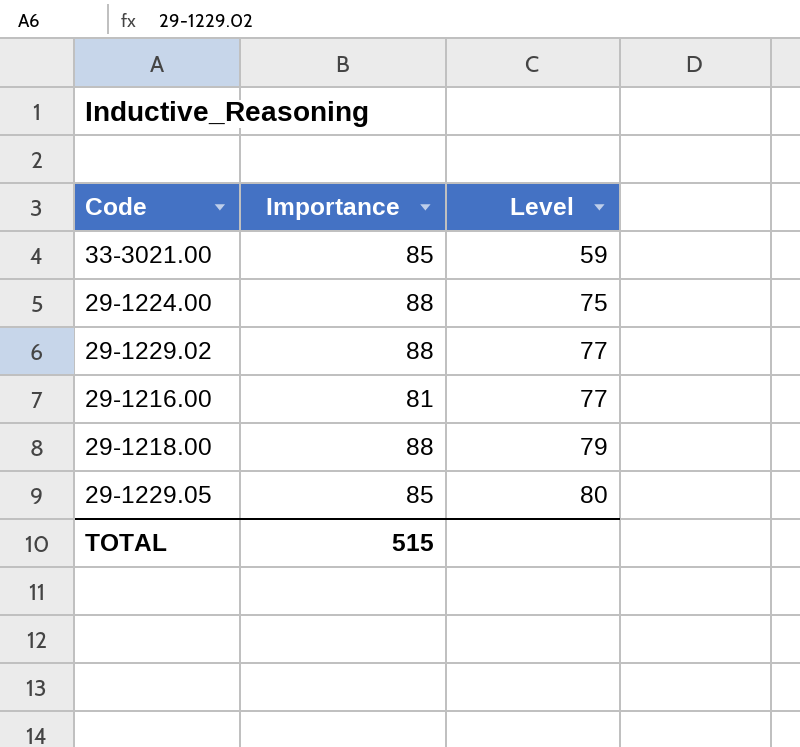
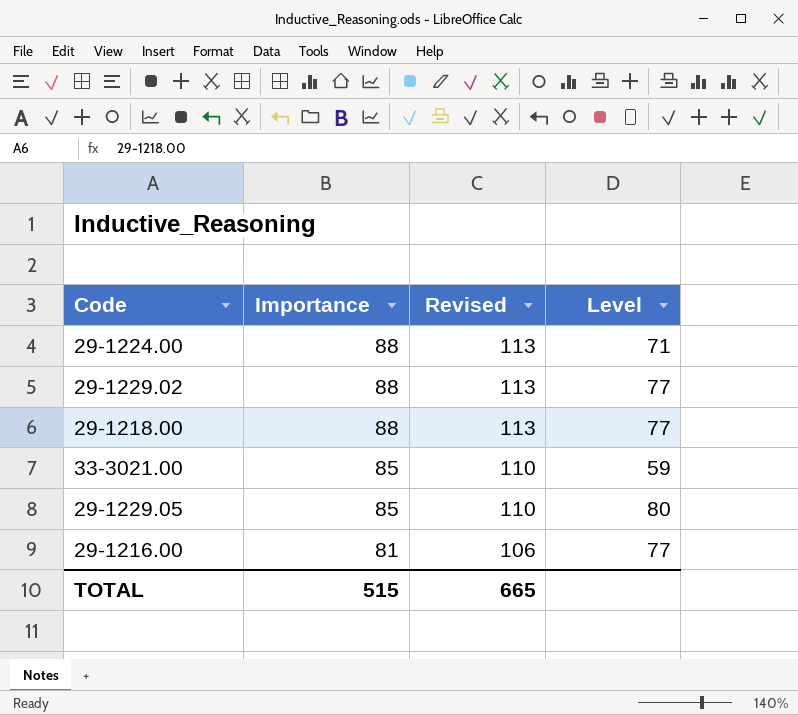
row order: Level ascending -> Importance descending
column Revised | formula: none -> [Importance] + 25
29-1224.00 | Level: 75 -> 71
29-1218.00 | Level: 79 -> 77

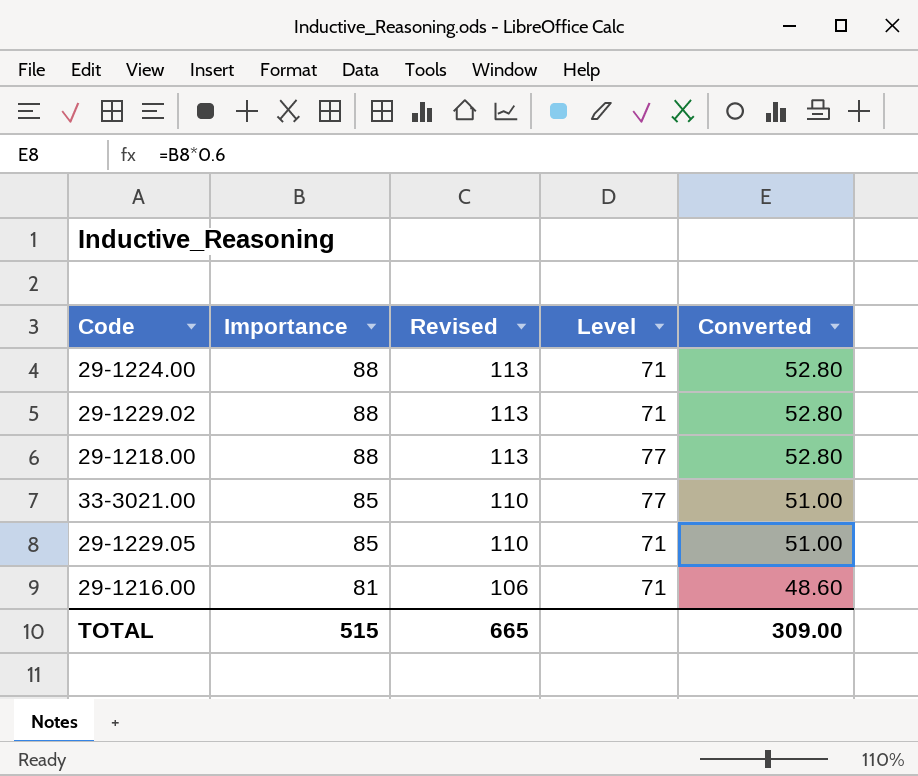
column Converted | formula: none -> [Importance] * 0.6
29-1229.02 | Level: 77 -> 71
33-3021.00 | Level: 59 -> 77
29-1229.05 | Level: 80 -> 71
29-1216.00 | Level: 77 -> 71

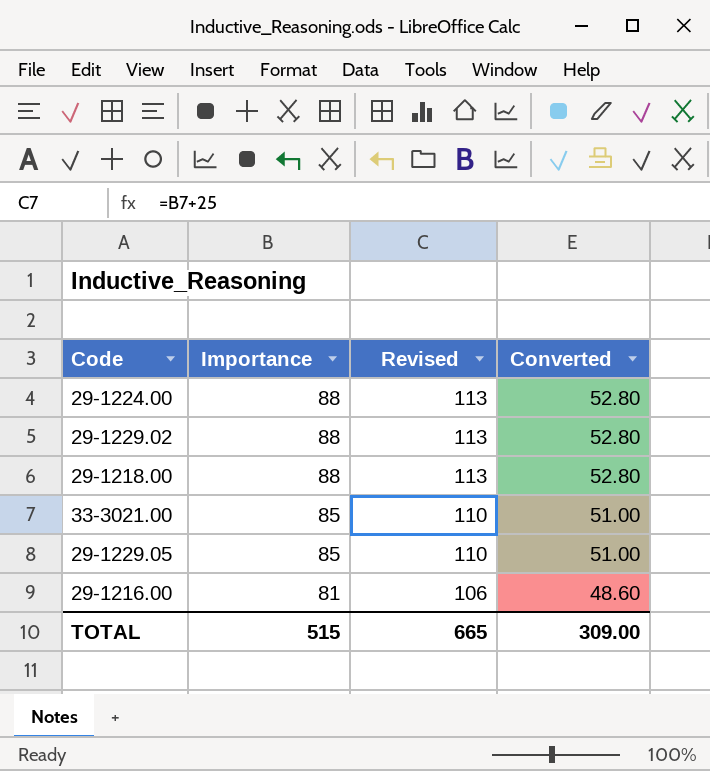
column Level | position: 4 -> none

